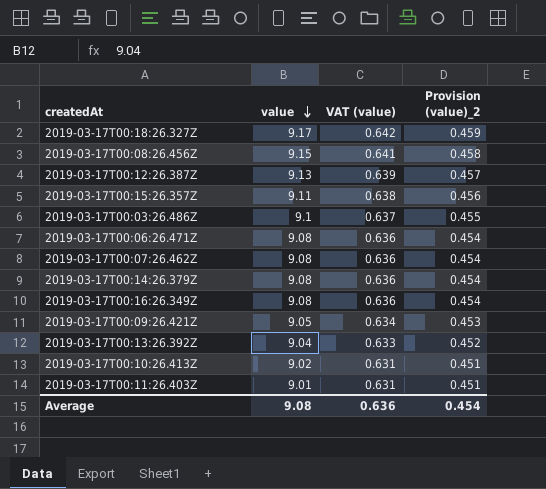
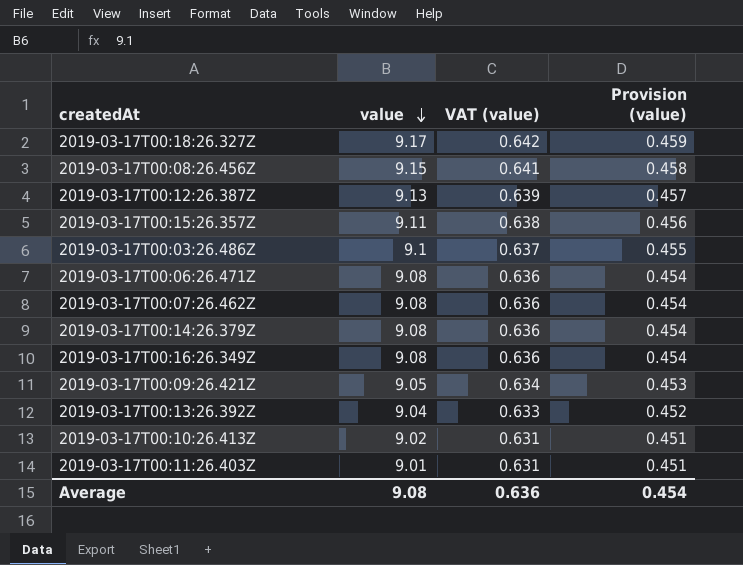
column name: Provision (value)_2 -> Provision (value)

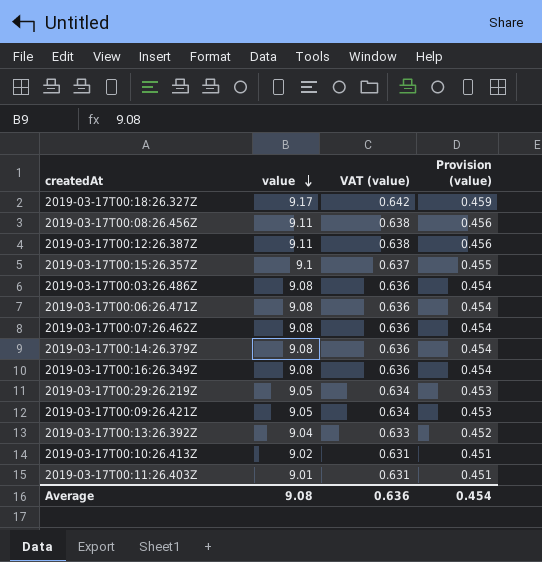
2019-03-17T00:08:26.456Z | value: 9.15 -> 9.11
2019-03-17T00:08:26.456Z | VAT (value): 0.641 -> 0.638
2019-03-17T00:08:26.456Z | Provision (value): 0.458 -> 0.456
2019-03-17T00:12:26.387Z | value: 9.13 -> 9.11
2019-03-17T00:12:26.387Z | VAT (value): 0.639 -> 0.638
2019-03-17T00:12:26.387Z | Provision (value): 0.457 -> 0.456
2019-03-17T00:15:26.357Z | value: 9.11 -> 9.1
2019-03-17T00:15:26.357Z | VAT (value): 0.638 -> 0.637
2019-03-17T00:15:26.357Z | Provision (value): 0.456 -> 0.455
2019-03-17T00:03:26.486Z | value: 9.1 -> 9.08
2019-03-17T00:03:26.486Z | VAT (value): 0.637 -> 0.636
2019-03-17T00:03:26.486Z | Provision (value): 0.455 -> 0.454
row 2019-03-17T00:29:26.219Z: none -> 9.05 | 0.634 | 0.453

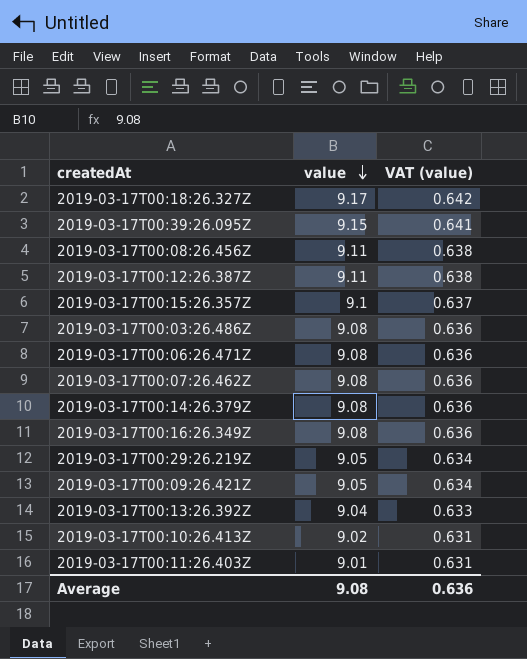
column Provision (value) | formula: [value] * 0.05 -> none
row 2019-03-17T00:39:26.095Z: none -> 9.15 | 0.641

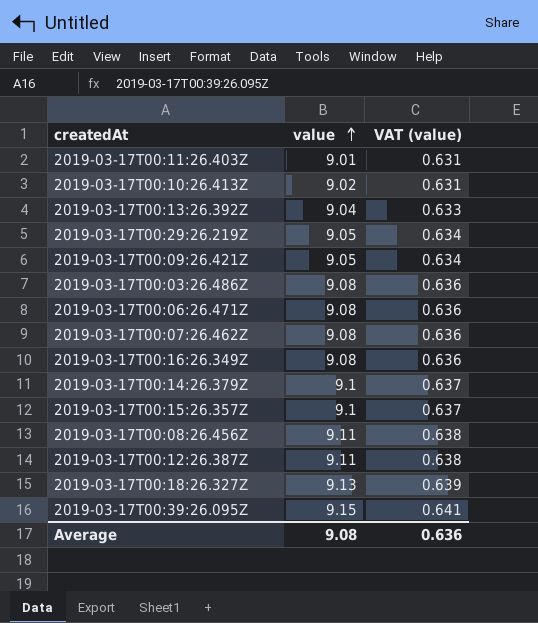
row order: value descending -> value ascending
2019-03-17T00:14:26.379Z | value: 9.08 -> 9.1
2019-03-17T00:14:26.379Z | VAT (value): 0.636 -> 0.637
2019-03-17T00:18:26.327Z | value: 9.17 -> 9.13
2019-03-17T00:18:26.327Z | VAT (value): 0.642 -> 0.639

